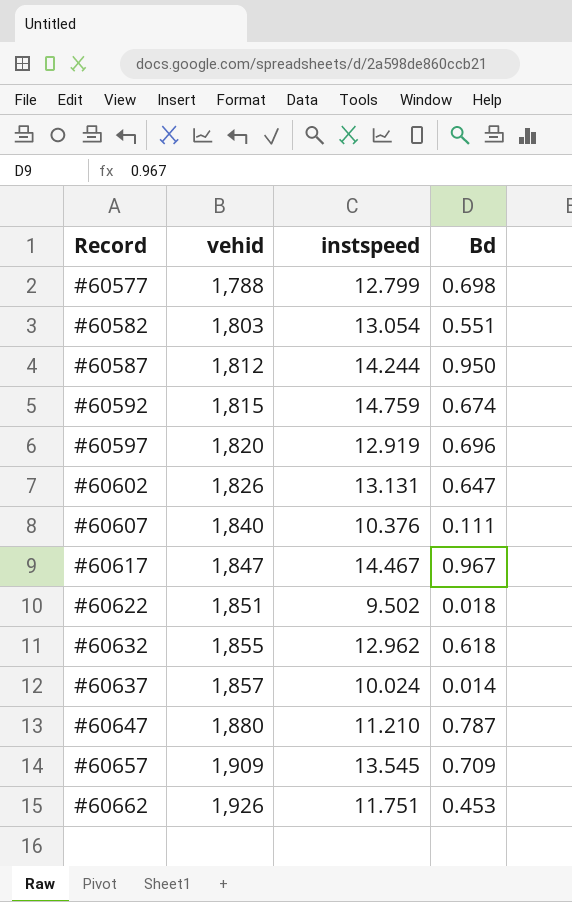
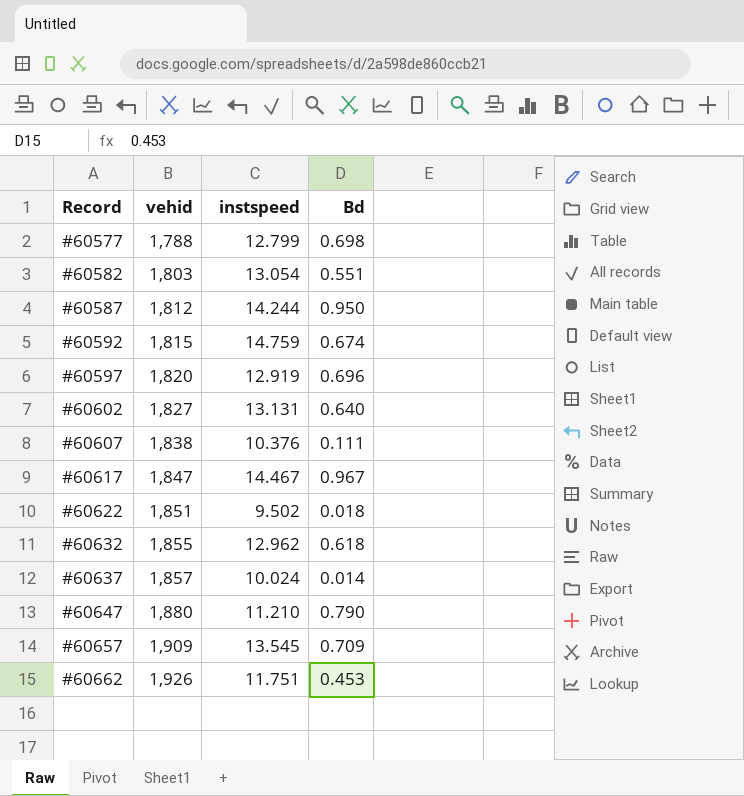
#60602 | vehid: 1,826 -> 1,827
#60602 | Bd: 0.647 -> 0.640
#60607 | vehid: 1,840 -> 1,838
#60647 | Bd: 0.787 -> 0.790

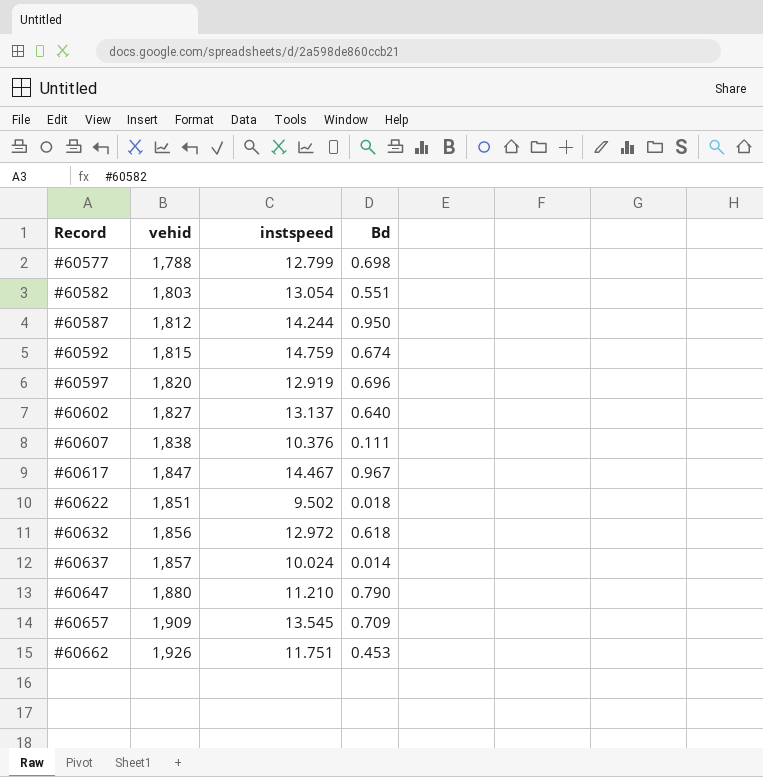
#60602 | instspeed: 13.131 -> 13.137
#60632 | vehid: 1,855 -> 1,856
#60632 | instspeed: 12.962 -> 12.972

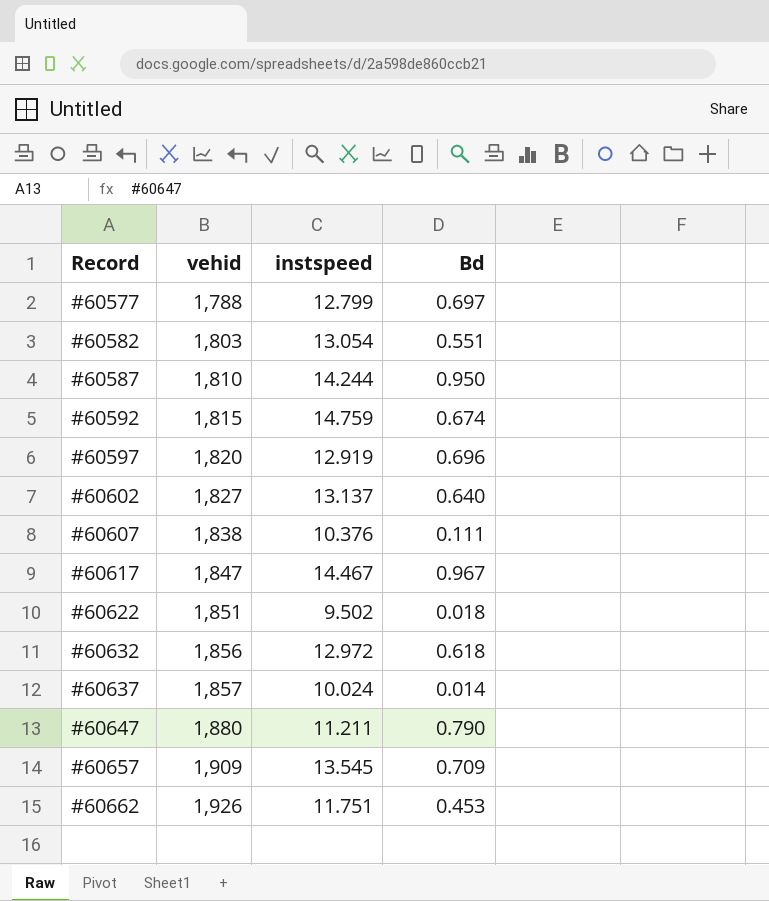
#60577 | Bd: 0.698 -> 0.697
#60587 | vehid: 1,812 -> 1,810
#60647 | instspeed: 11.210 -> 11.211

